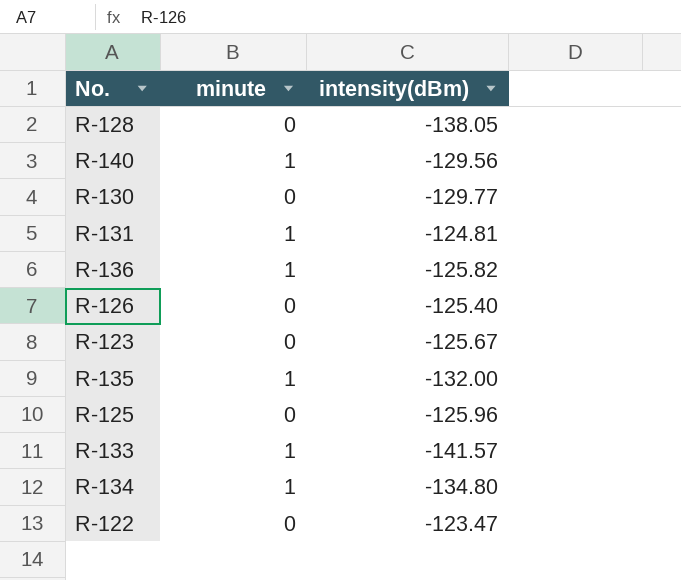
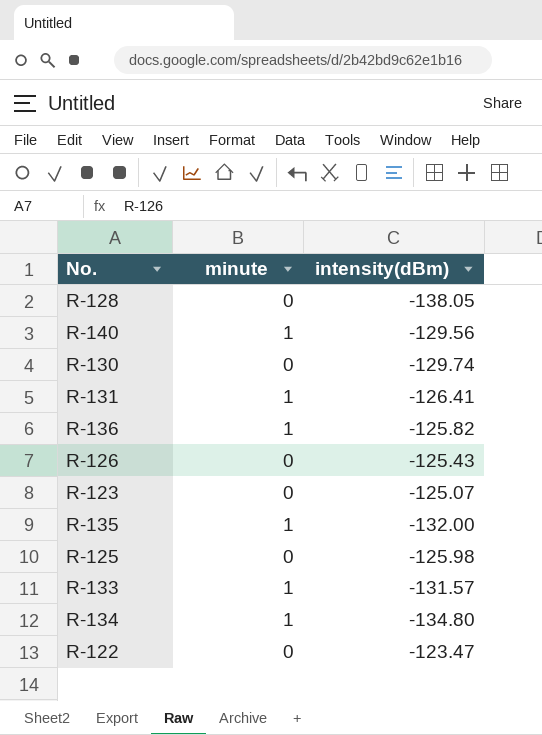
R-130 | intensity(dBm): -129.77 -> -129.74
R-131 | intensity(dBm): -124.81 -> -126.41
R-126 | intensity(dBm): -125.40 -> -125.43
R-123 | intensity(dBm): -125.67 -> -125.07
R-125 | intensity(dBm): -125.96 -> -125.98
R-133 | intensity(dBm): -141.57 -> -131.57

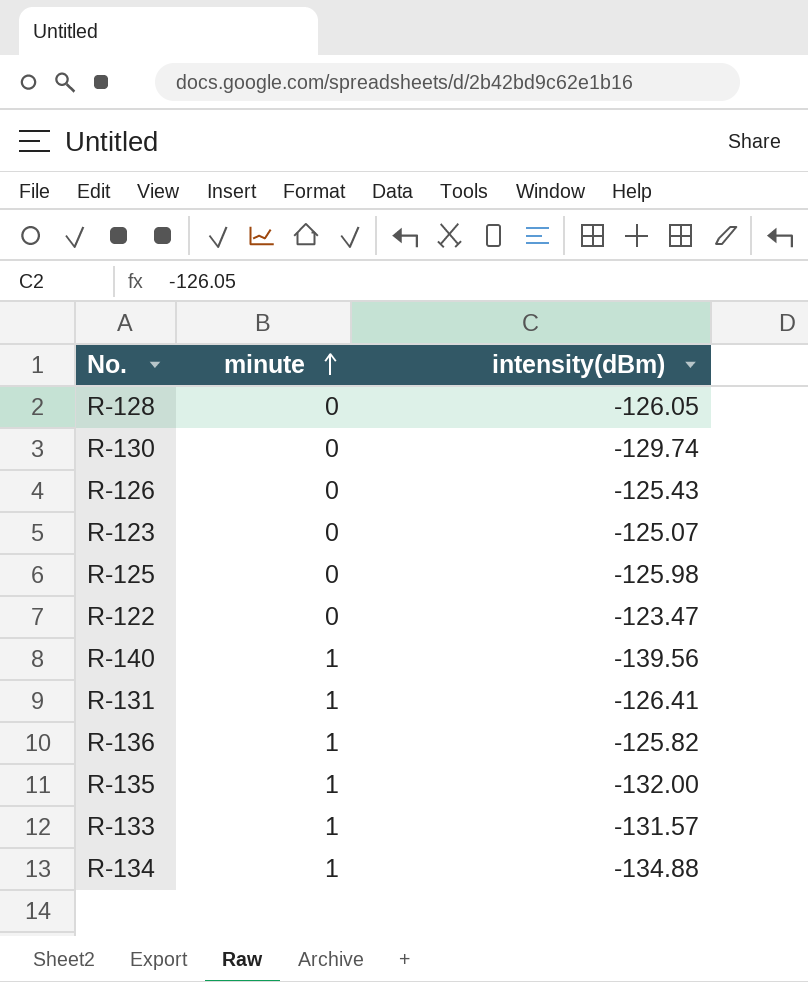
row order: none -> minute ascending
R-128 | intensity(dBm): -138.05 -> -126.05
R-140 | intensity(dBm): -129.56 -> -139.56
R-134 | intensity(dBm): -134.80 -> -134.88

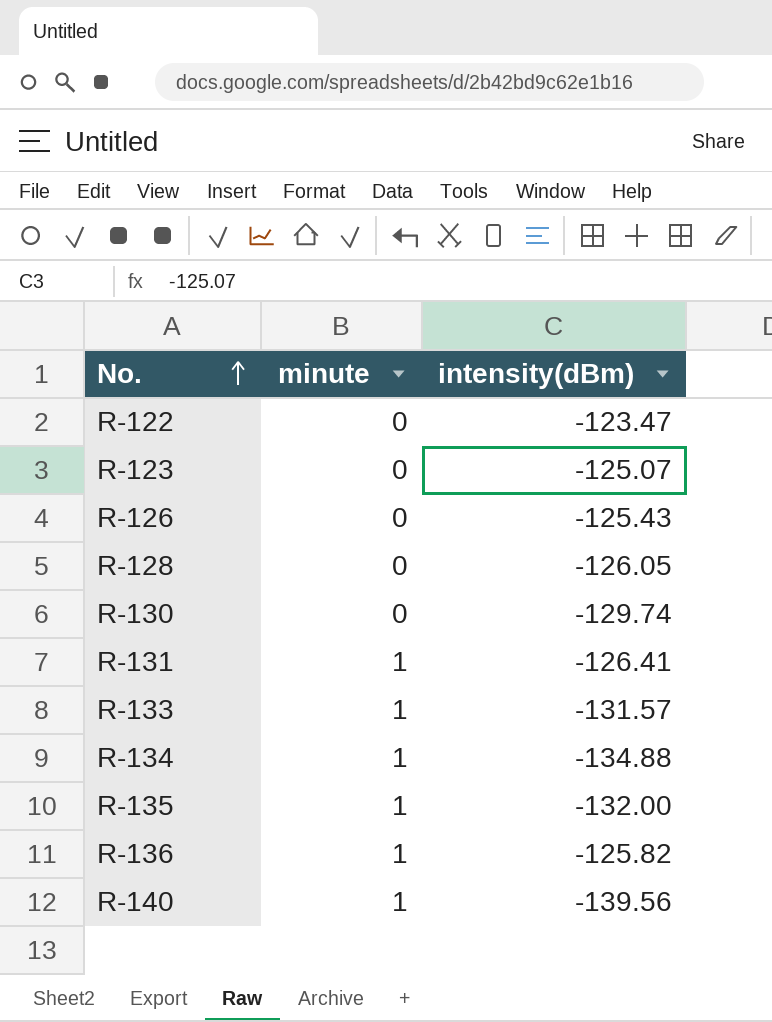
row order: minute ascending -> No. ascending
row R-125: 0 | -125.98 -> none

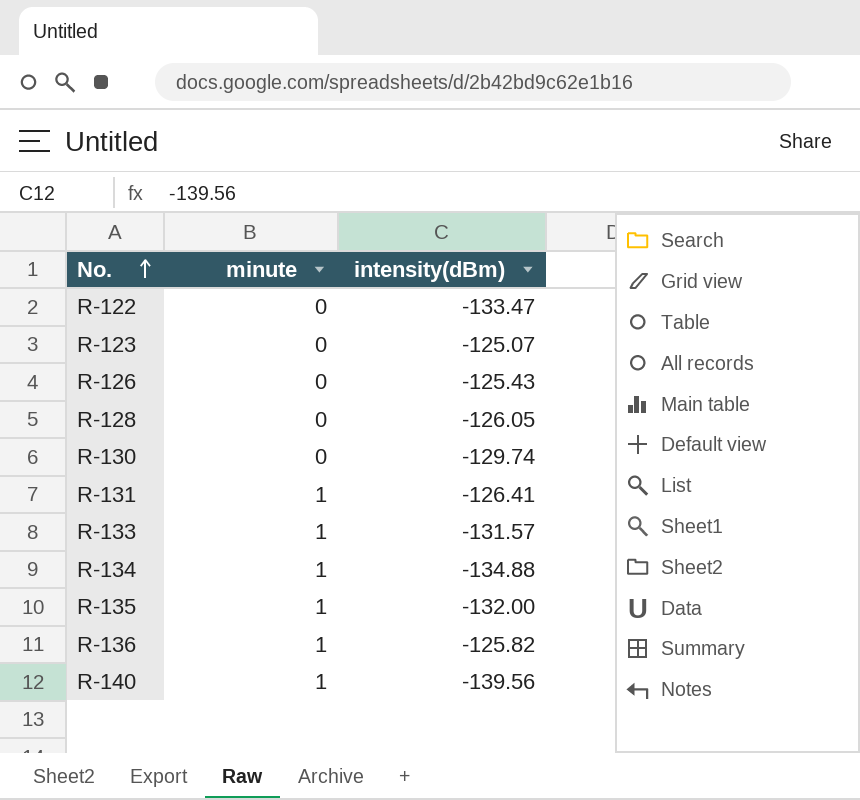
R-122 | intensity(dBm): -123.47 -> -133.47

